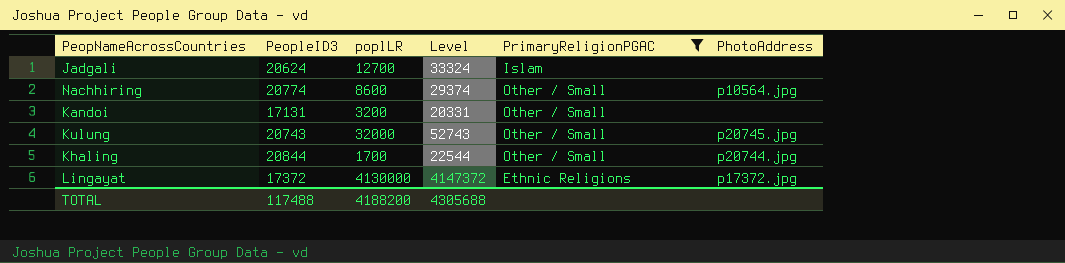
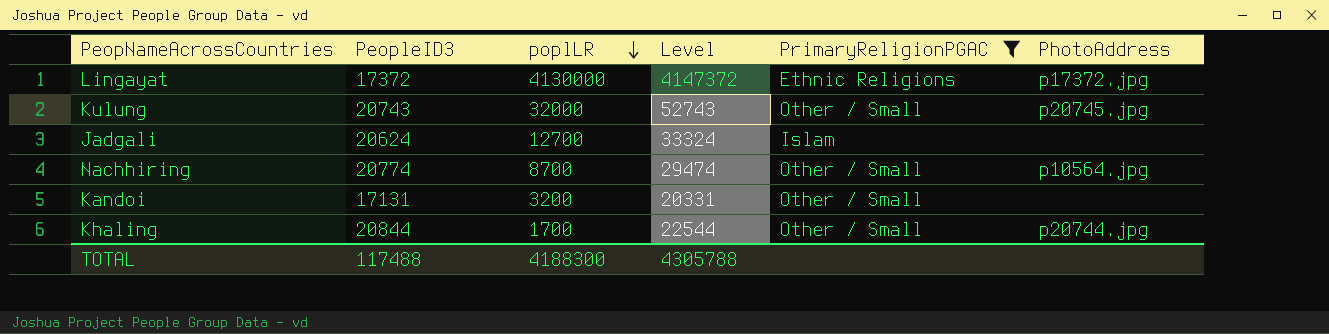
row order: none -> poplLR descending
Nachhiring | poplLR: 8600 -> 8700
Nachhiring | Level: 29374 -> 29474
TOTAL | poplLR: 4188200 -> 4188300
TOTAL | Level: 4305688 -> 4305788

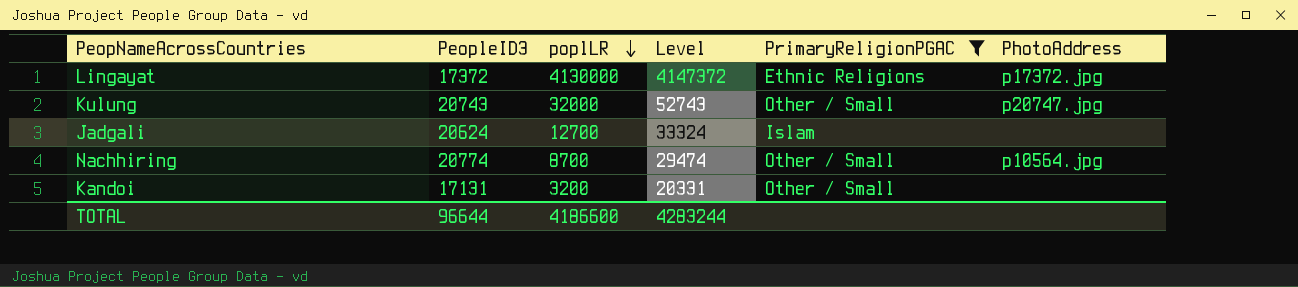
row Khaling: 20844 | 1700 | 22544 | Other / Small | p20744.jpg -> none
Kulung | PhotoAddress: p20745.jpg -> p20747.jpg
TOTAL | PeopleID3: 117488 -> 96644
TOTAL | poplLR: 4188300 -> 4186600
TOTAL | Level: 4305788 -> 4283244

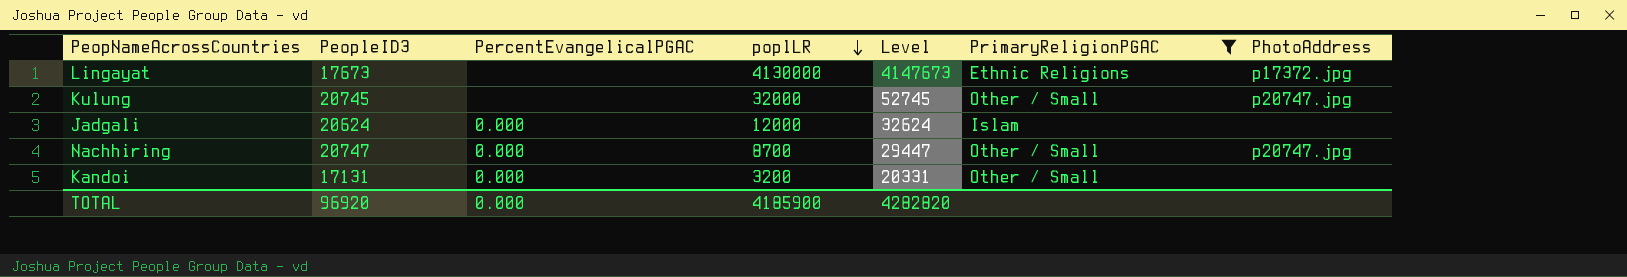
column PercentEvangelicalPGAC | position: none -> 3
Lingayat | PeopleID3: 17372 -> 17673
Lingayat | Level: 4147372 -> 4147673
Kulung | PeopleID3: 20743 -> 20745
Kulung | Level: 52743 -> 52745
Jadgali | poplLR: 12700 -> 12000
Jadgali | Level: 33324 -> 32624
Nachhiring | PeopleID3: 20774 -> 20747
Nachhiring | Level: 29474 -> 29447
Nachhiring | PhotoAddress: p10564.jpg -> p20747.jpg
TOTAL | PeopleID3: 96644 -> 96920
TOTAL | poplLR: 4186600 -> 4185900
TOTAL | Level: 4283244 -> 4282820

